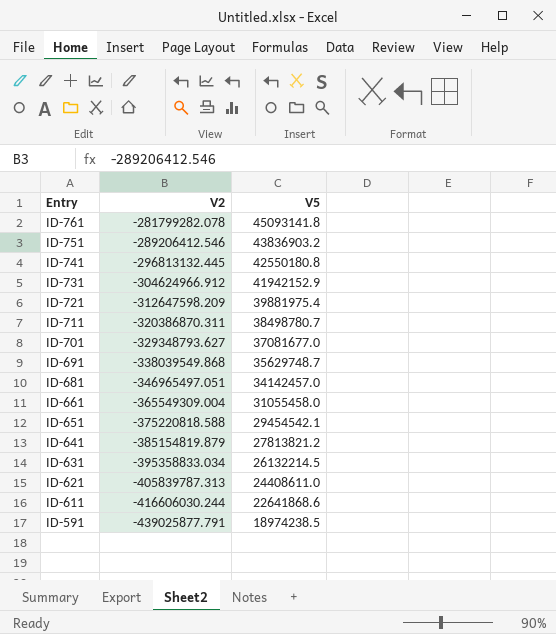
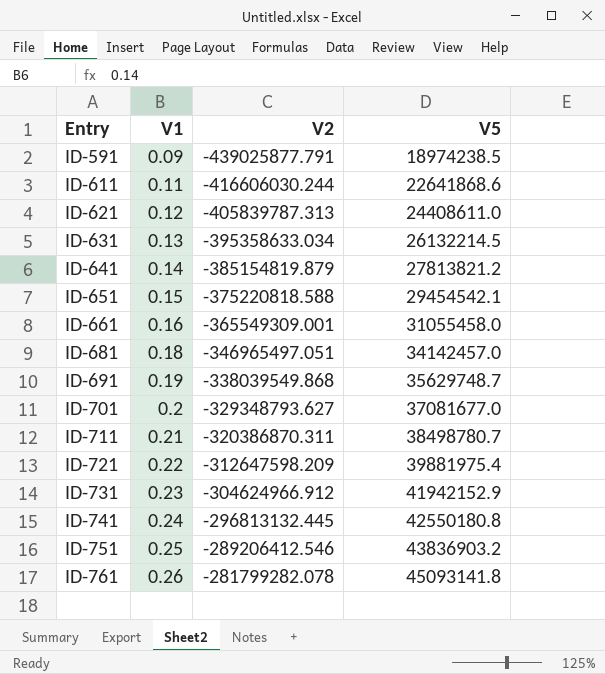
row order: Entry descending -> Entry ascending
column V1 | position: none -> 2
ID-631 | V2: -395358833.034 -> -395358633.034
ID-661 | V2: -365549309.004 -> -365549309.001

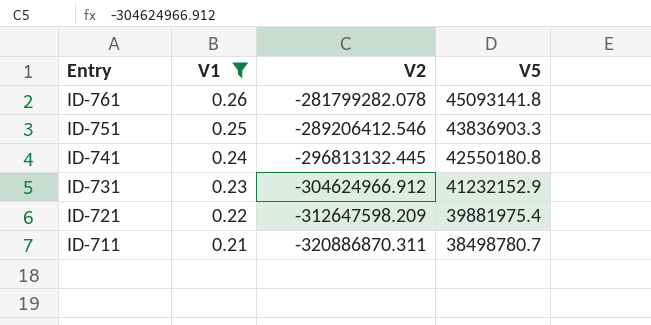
filter: none -> V1 >= 0.21
row order: Entry ascending -> Entry descending
ID-751 | V5: 43836903.2 -> 43836903.3
ID-731 | V5: 41942152.9 -> 41232152.9
ID-711 | V2: -320386870.311 -> -320886870.311

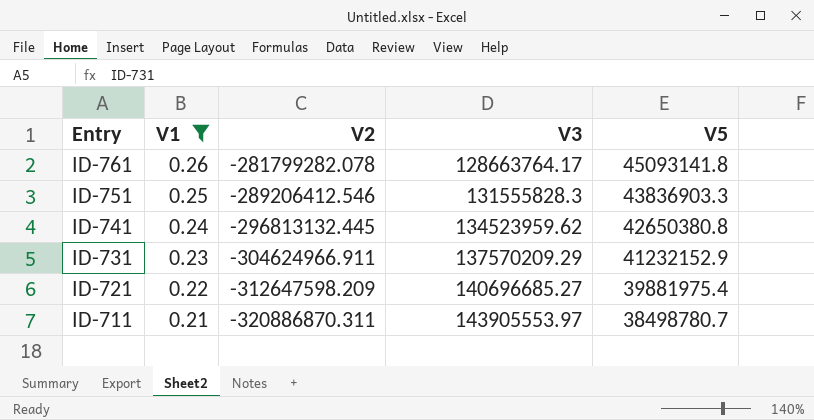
column V3 | position: none -> 4
ID-741 | V5: 42550180.8 -> 42650380.8
ID-731 | V2: -304624966.912 -> -304624966.911

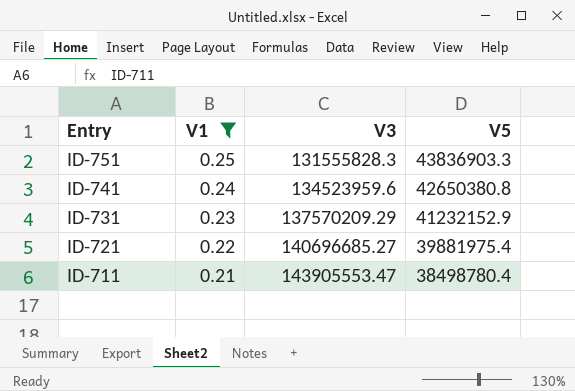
column V2 | position: 3 -> none
row ID-761: 0.26 | -281799282.078 | 128663764.17 | 45093141.8 -> none
ID-741 | V3: 134523959.62 -> 134523959.6
ID-711 | V3: 143905553.97 -> 143905553.47
ID-711 | V5: 38498780.7 -> 38498780.4

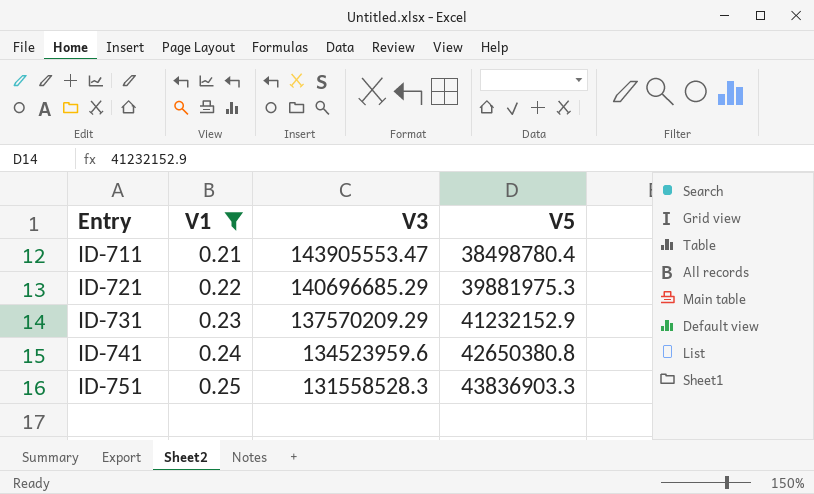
row order: Entry descending -> Entry ascending
ID-721 | V3: 140696685.27 -> 140696685.29
ID-721 | V5: 39881975.4 -> 39881975.3
ID-751 | V3: 131555828.3 -> 131558528.3

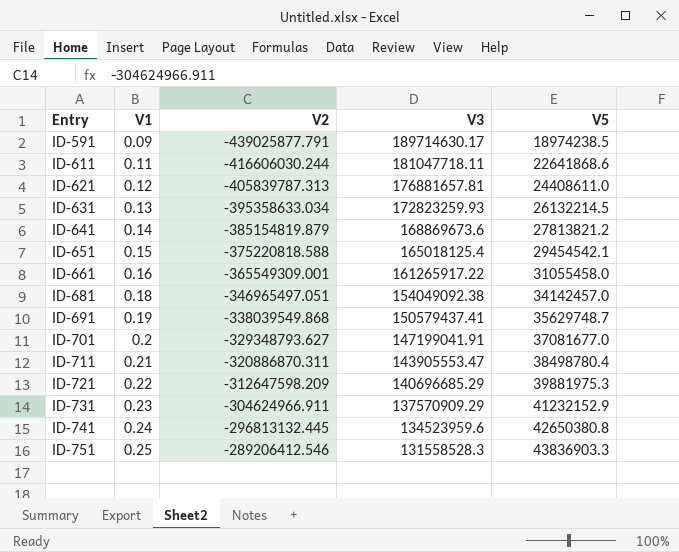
filter: V1 >= 0.21 -> none
column V2 | position: none -> 3
ID-731 | V3: 137570209.29 -> 137570909.29

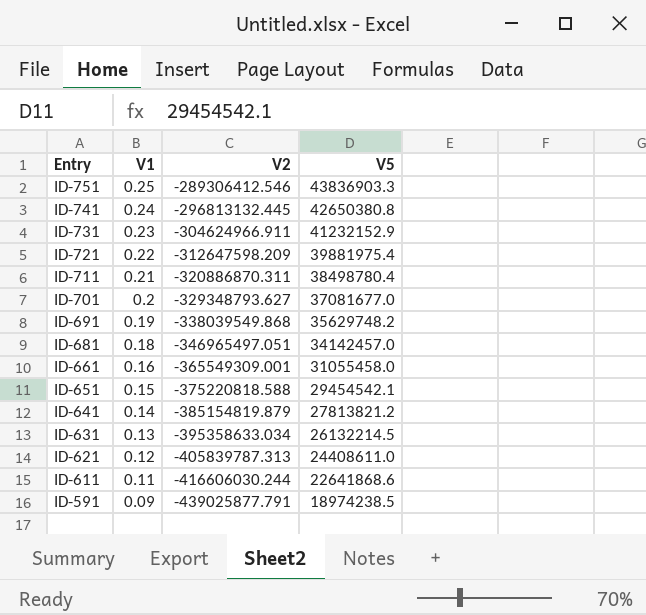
row order: Entry ascending -> Entry descending
column V3 | position: 4 -> none
ID-751 | V2: -289206412.546 -> -289306412.546
ID-721 | V5: 39881975.3 -> 39881975.4
ID-691 | V5: 35629748.7 -> 35629748.2

